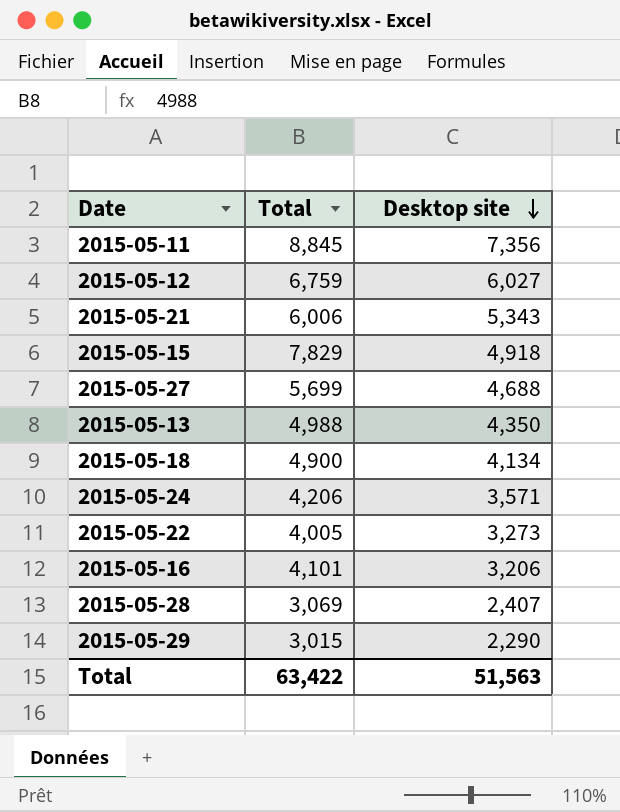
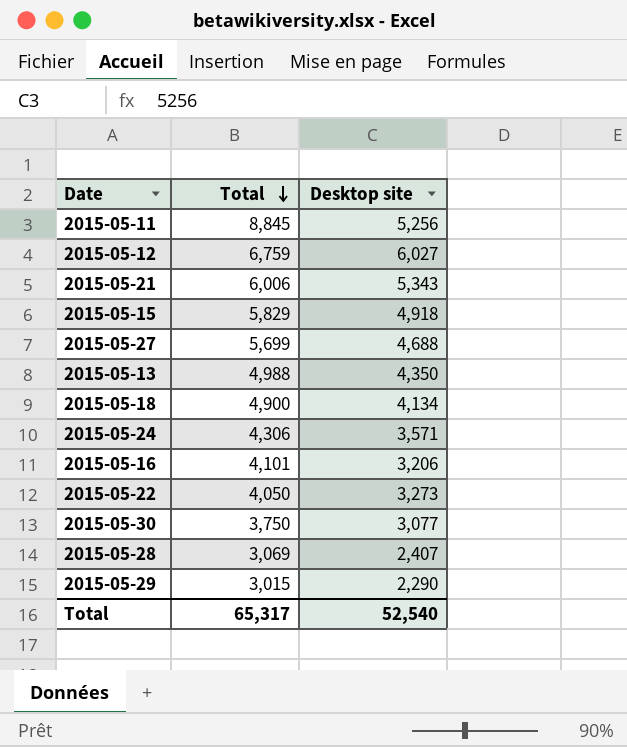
row order: Desktop site descending -> Total descending
2015-05-11 | Desktop site: 7,356 -> 5,256
2015-05-15 | Total: 7,829 -> 5,829
2015-05-24 | Total: 4,206 -> 4,306
2015-05-22 | Total: 4,005 -> 4,050
row 2015-05-30: none -> 3,750 | 3,077
Total | Total: 63,422 -> 65,317
Total | Desktop site: 51,563 -> 52,540

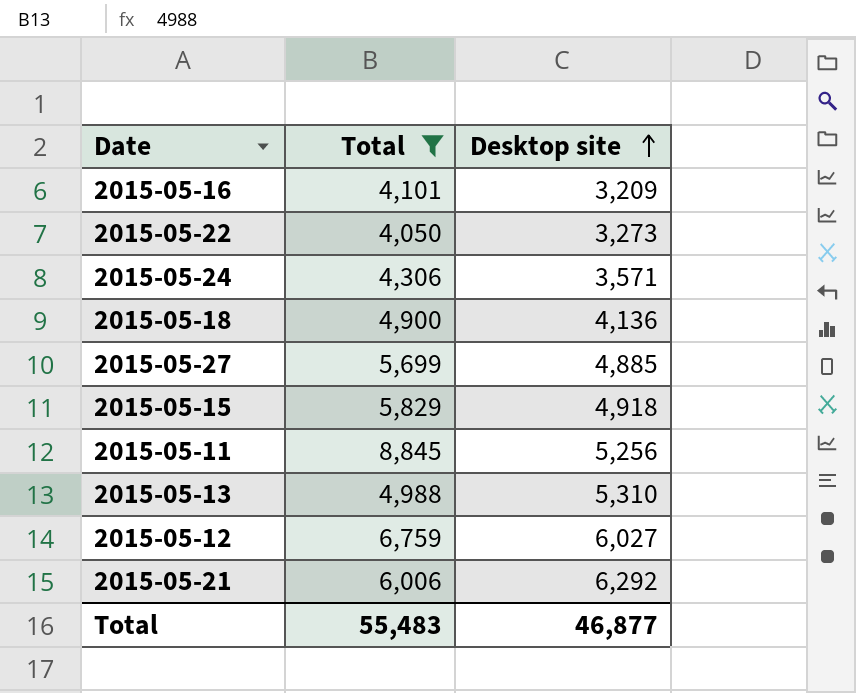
filter: none -> Total >= 4,050
row order: Total descending -> Desktop site ascending
2015-05-16 | Desktop site: 3,206 -> 3,209
2015-05-18 | Desktop site: 4,134 -> 4,136
2015-05-27 | Desktop site: 4,688 -> 4,885
2015-05-13 | Desktop site: 4,350 -> 5,310
2015-05-21 | Desktop site: 5,343 -> 6,292
Total | Total: 65,317 -> 55,483
Total | Desktop site: 52,540 -> 46,877

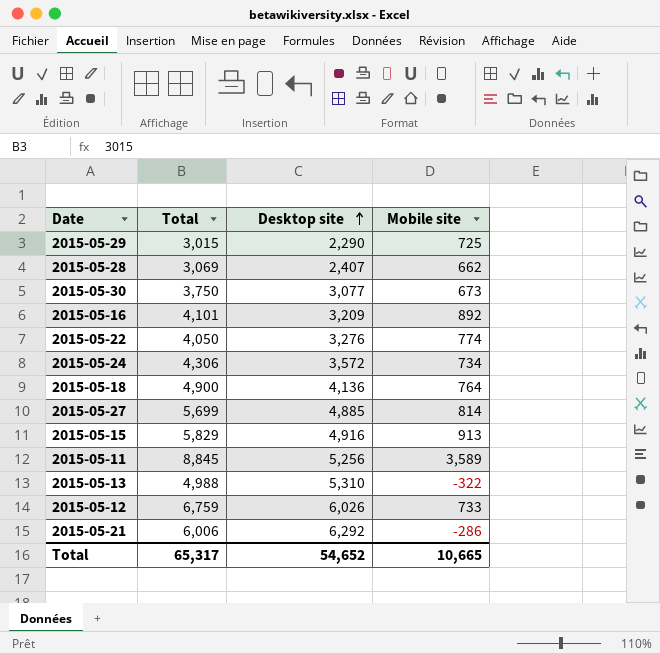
filter: Total >= 4,050 -> none
column Mobile site | formula: none -> [Total] - [Desktop site]
2015-05-22 | Desktop site: 3,273 -> 3,276
2015-05-24 | Desktop site: 3,571 -> 3,572
2015-05-15 | Desktop site: 4,918 -> 4,916
2015-05-12 | Desktop site: 6,027 -> 6,026
Total | Total: 55,483 -> 65,317
Total | Desktop site: 46,877 -> 54,652

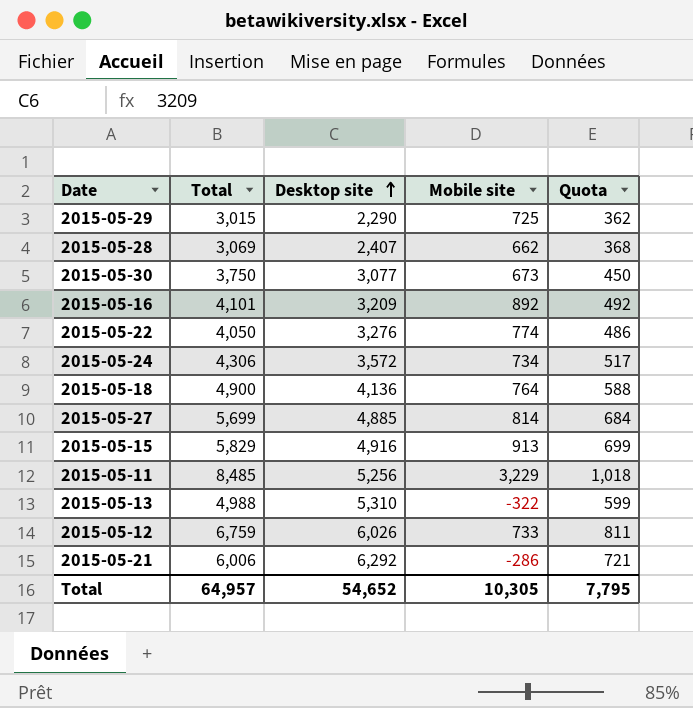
column Quota | formula: none -> [Total] * 0.12
2015-05-11 | Total: 8,845 -> 8,485
2015-05-11 | Mobile site: 3,589 -> 3,229
Total | Total: 65,317 -> 64,957
Total | Mobile site: 10,665 -> 10,305

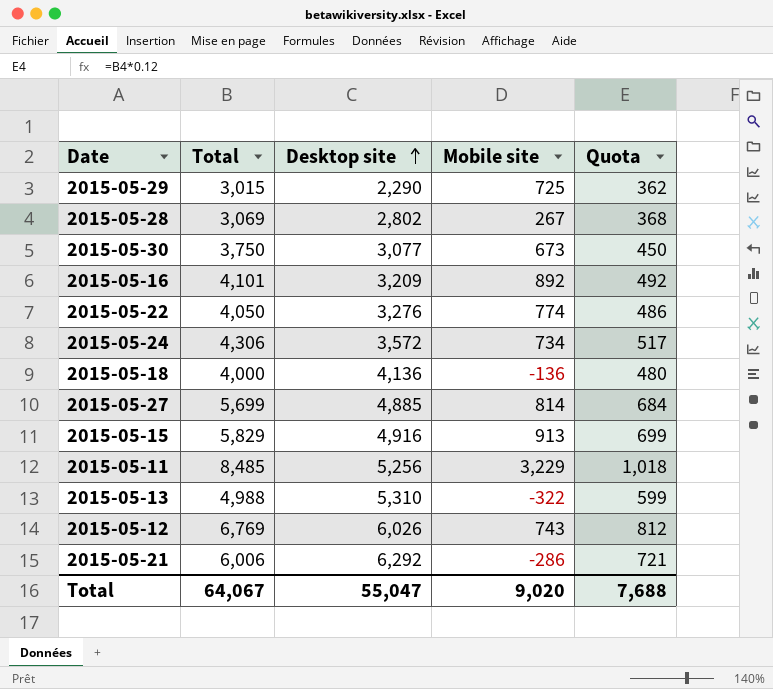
2015-05-28 | Desktop site: 2,407 -> 2,802
2015-05-28 | Mobile site: 662 -> 267
2015-05-18 | Total: 4,900 -> 4,000
2015-05-18 | Mobile site: 764 -> -136
2015-05-18 | Quota: 588 -> 480
2015-05-12 | Total: 6,759 -> 6,769
2015-05-12 | Mobile site: 733 -> 743
2015-05-12 | Quota: 811 -> 812
Total | Total: 64,957 -> 64,067
Total | Desktop site: 54,652 -> 55,047
Total | Mobile site: 10,305 -> 9,020
Total | Quota: 7,795 -> 7,688

